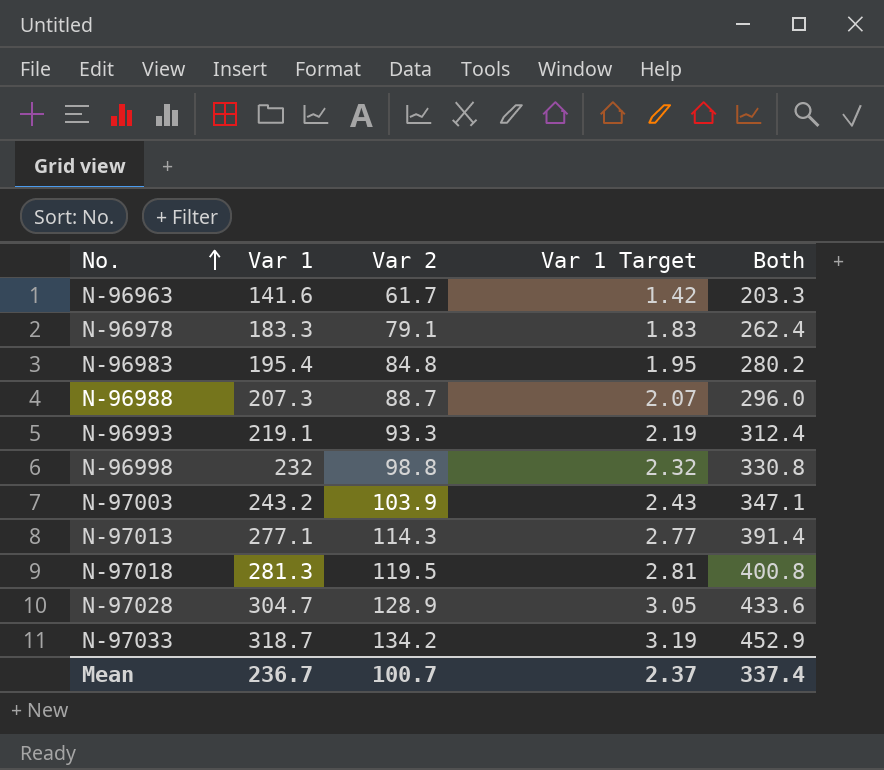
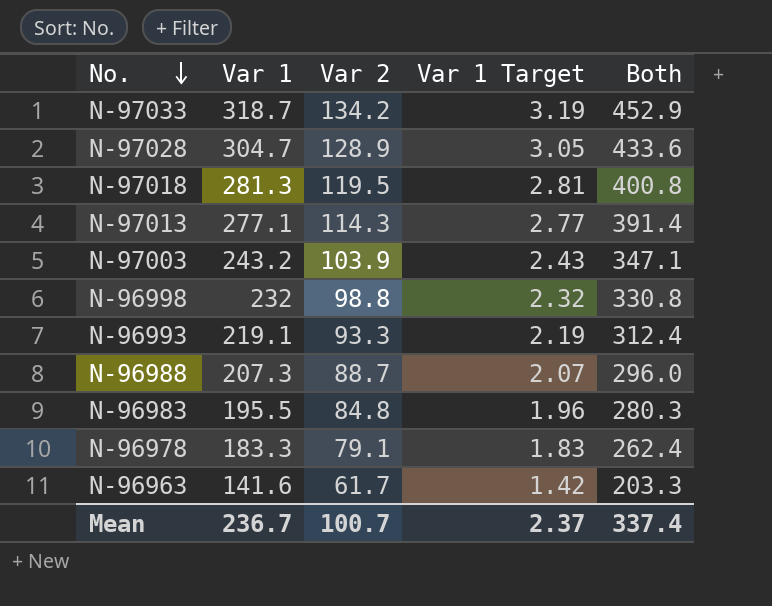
row order: No. ascending -> No. descending
N-96983 | Var 1: 195.4 -> 195.5
N-96983 | Var 1 Target: 1.95 -> 1.96
N-96983 | Both: 280.2 -> 280.3

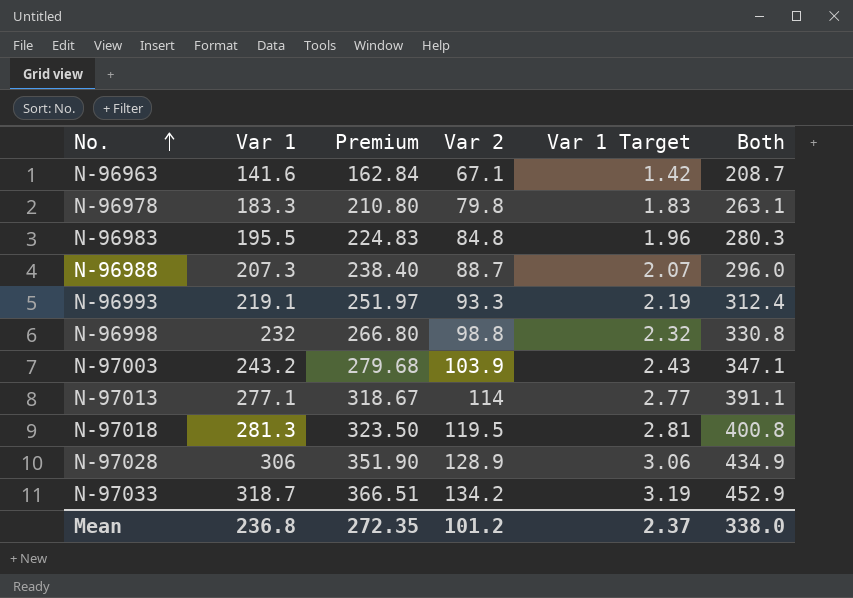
row order: No. descending -> No. ascending
column Premium | formula: none -> [Var 1] * 1.15
N-96963 | Var 2: 61.7 -> 67.1
N-96963 | Both: 203.3 -> 208.7
N-96978 | Var 2: 79.1 -> 79.8
N-96978 | Both: 262.4 -> 263.1
N-97013 | Var 2: 114.3 -> 114
N-97013 | Both: 391.4 -> 391.1
N-97028 | Var 1: 304.7 -> 306
N-97028 | Var 1 Target: 3.05 -> 3.06
N-97028 | Both: 433.6 -> 434.9
Mean | Var 1: 236.7 -> 236.8
Mean | Var 2: 100.7 -> 101.2
Mean | Both: 337.4 -> 338.0

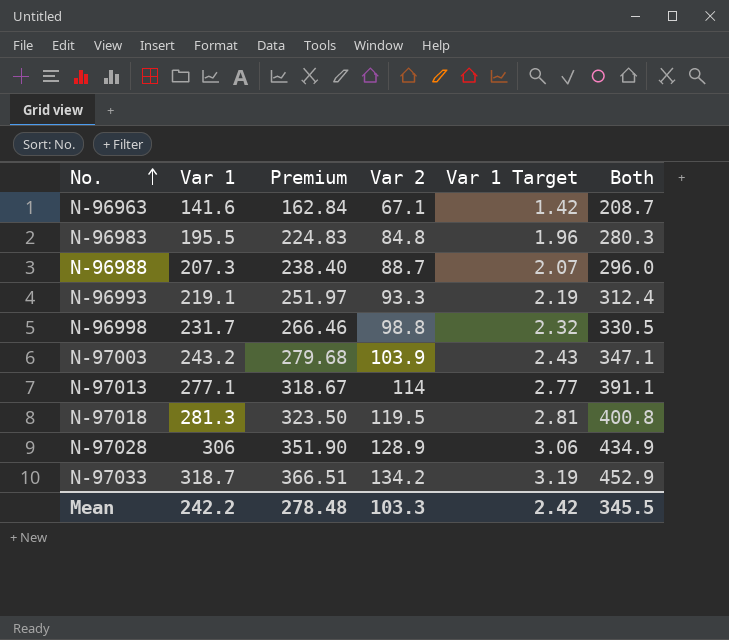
row N-96978: 183.3 | 210.80 | 79.8 | 1.83 | 263.1 -> none
N-96998 | Var 1: 232 -> 231.7
N-96998 | Premium: 266.80 -> 266.46
N-96998 | Both: 330.8 -> 330.5
Mean | Var 1: 236.8 -> 242.2
Mean | Premium: 272.35 -> 278.48
Mean | Var 2: 101.2 -> 103.3
Mean | Var 1 Target: 2.37 -> 2.42
Mean | Both: 338.0 -> 345.5

